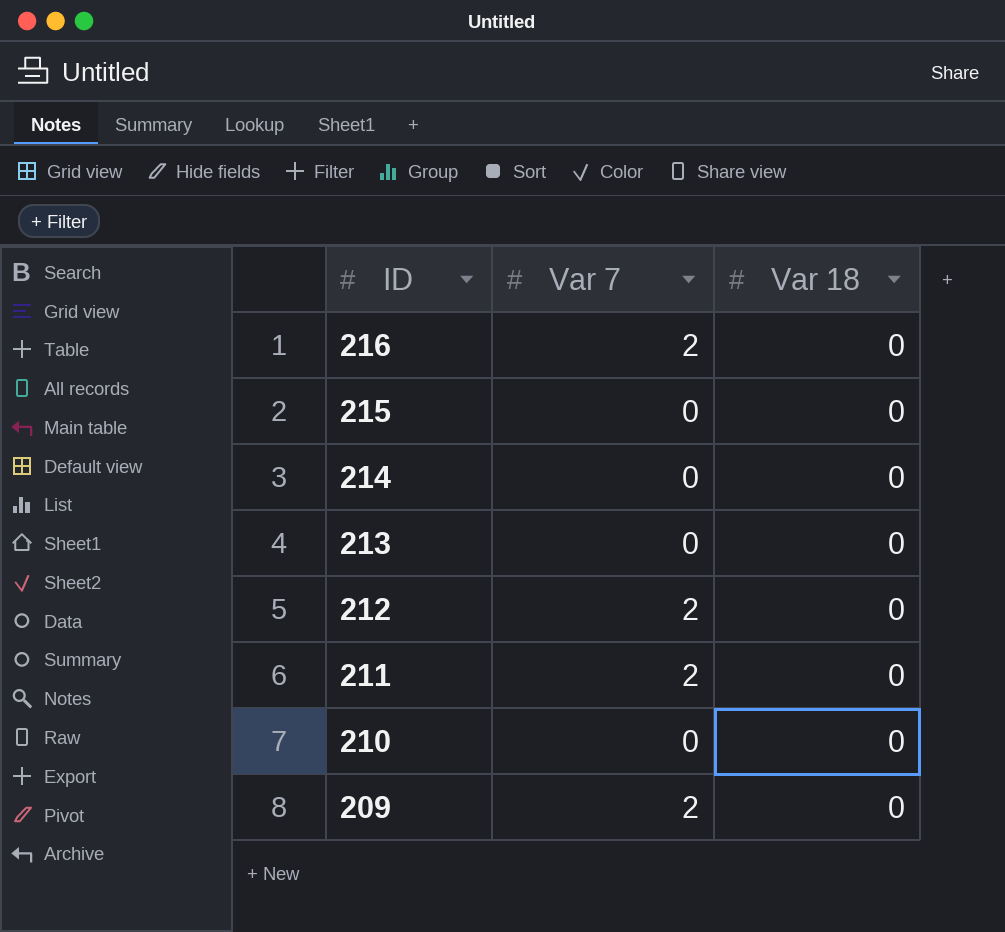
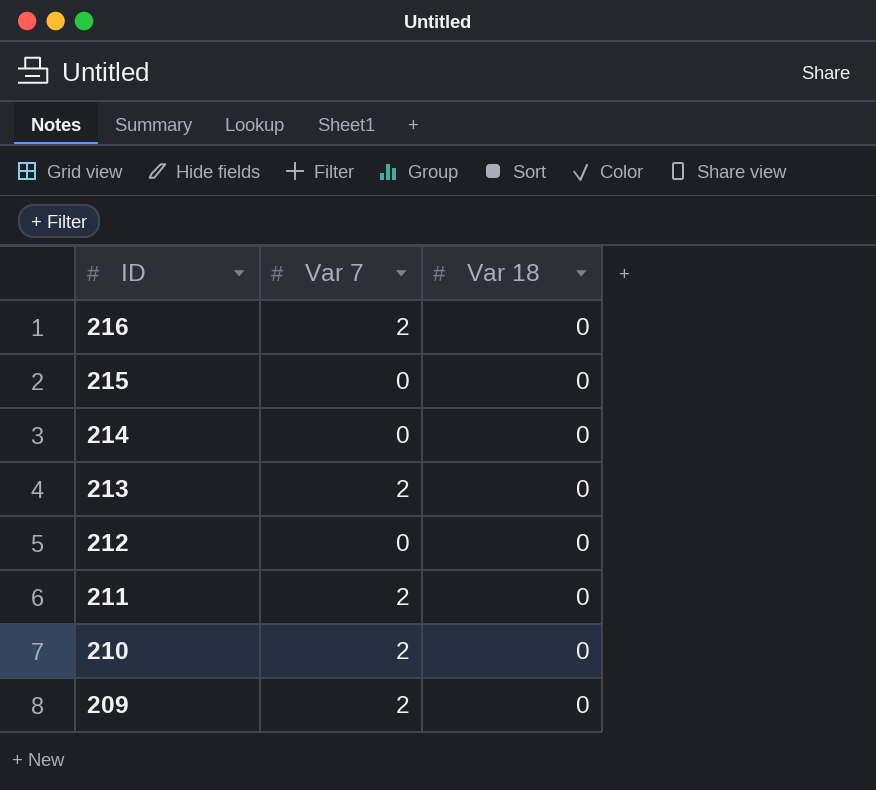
213 | Var 7: 0 -> 2
212 | Var 7: 2 -> 0
210 | Var 7: 0 -> 2

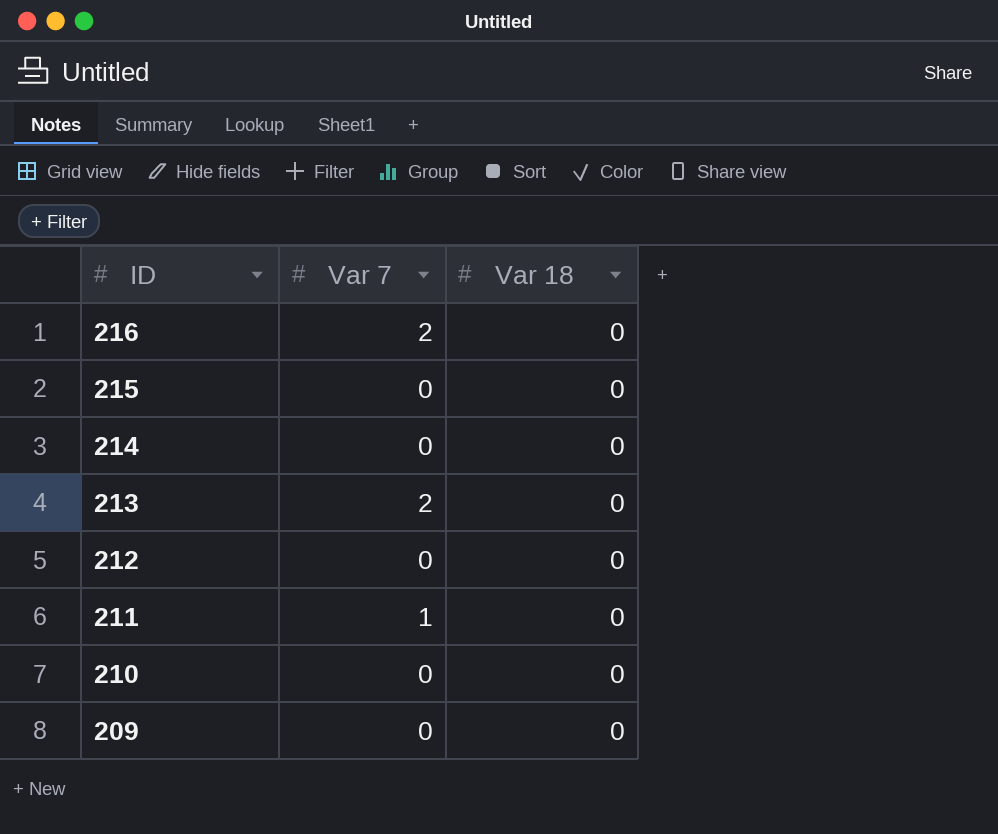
211 | Var 7: 2 -> 1
210 | Var 7: 2 -> 0
209 | Var 7: 2 -> 0

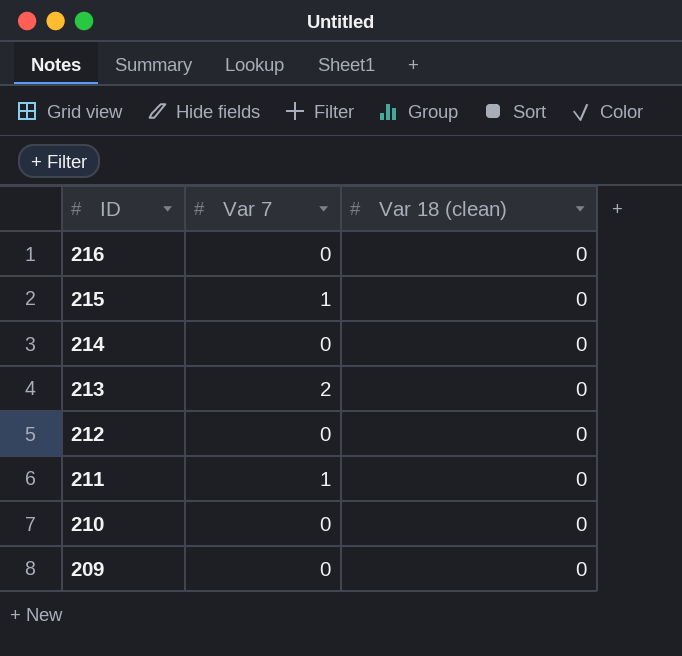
column name: Var 18 -> Var 18 (clean)
216 | Var 7: 2 -> 0
215 | Var 7: 0 -> 1

